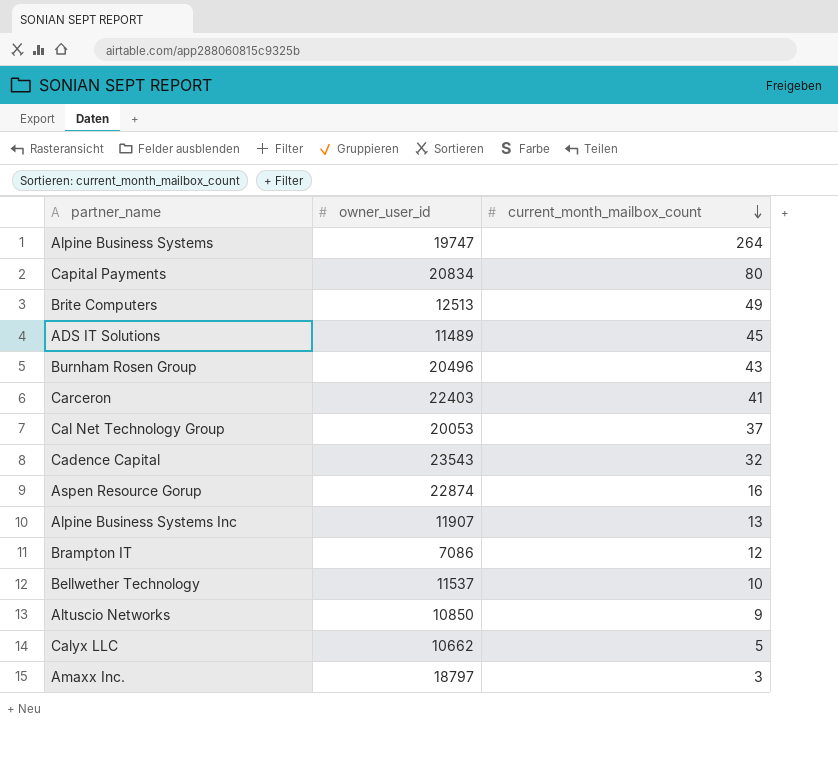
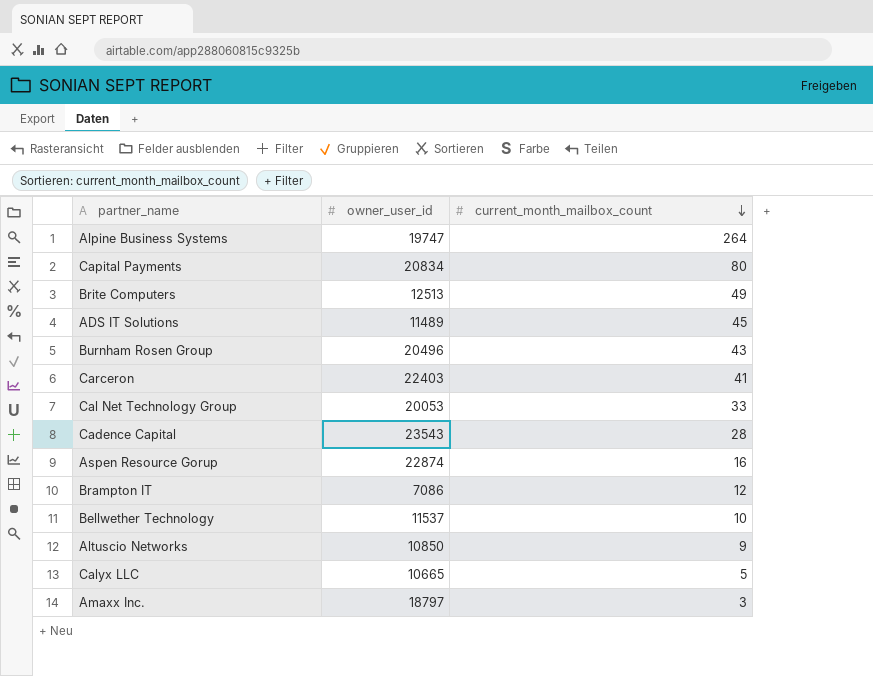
row Alpine Business Systems Inc: 11907 | 13 -> none
Cal Net Technology Group | current_month_mailbox_count: 37 -> 33
Cadence Capital | current_month_mailbox_count: 32 -> 28
Calyx LLC | owner_user_id: 10662 -> 10665

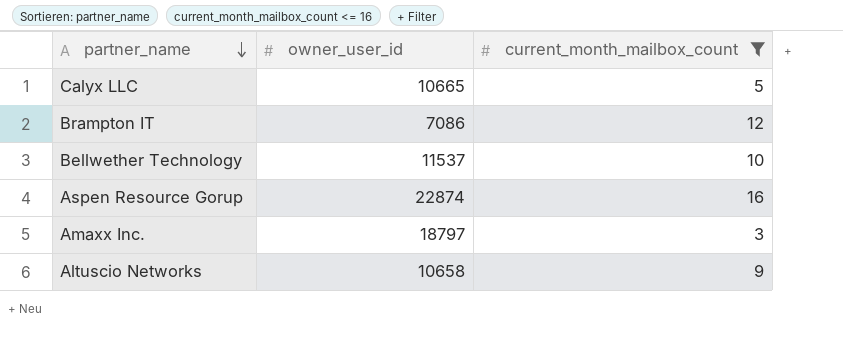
filter: none -> current_month_mailbox_count <= 16
row order: current_month_mailbox_count descending -> partner_name descending
Altuscio Networks | owner_user_id: 10850 -> 10658

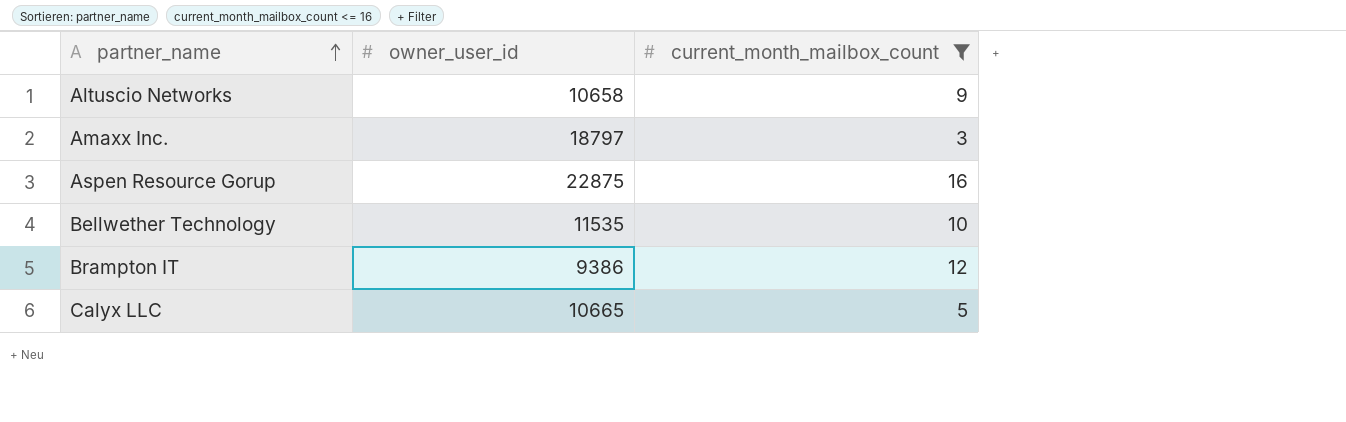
row order: partner_name descending -> partner_name ascending
Aspen Resource Gorup | owner_user_id: 22874 -> 22875
Bellwether Technology | owner_user_id: 11537 -> 11535
Brampton IT | owner_user_id: 7086 -> 9386

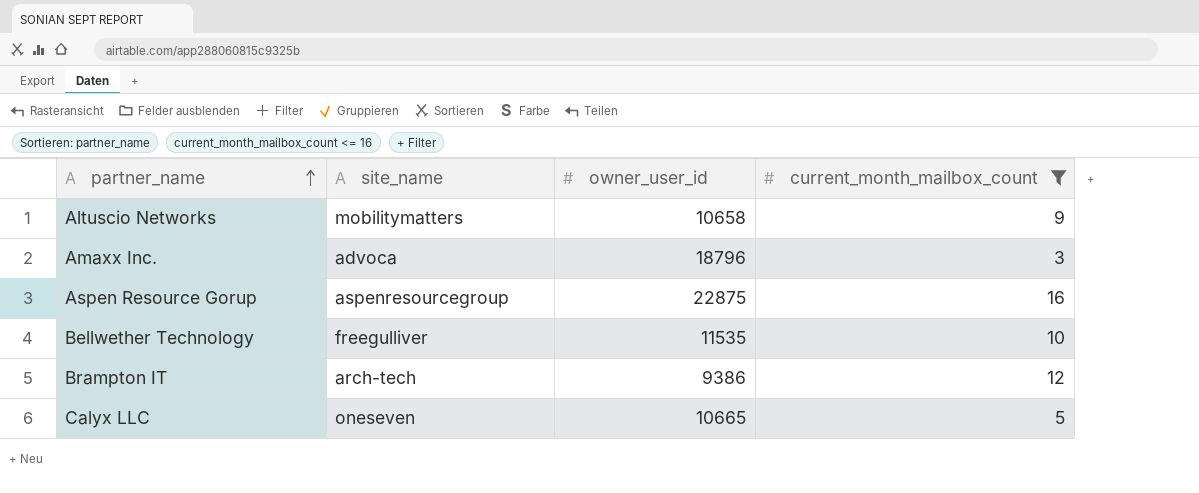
column site_name | position: none -> 2
Amaxx Inc. | owner_user_id: 18797 -> 18796

